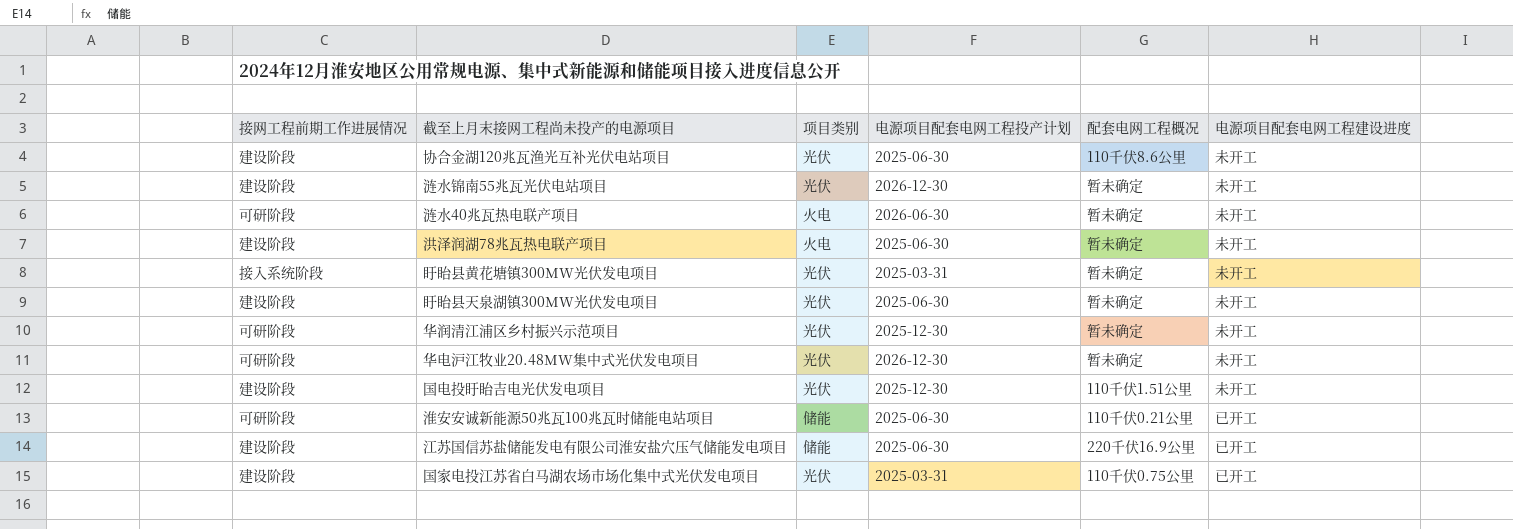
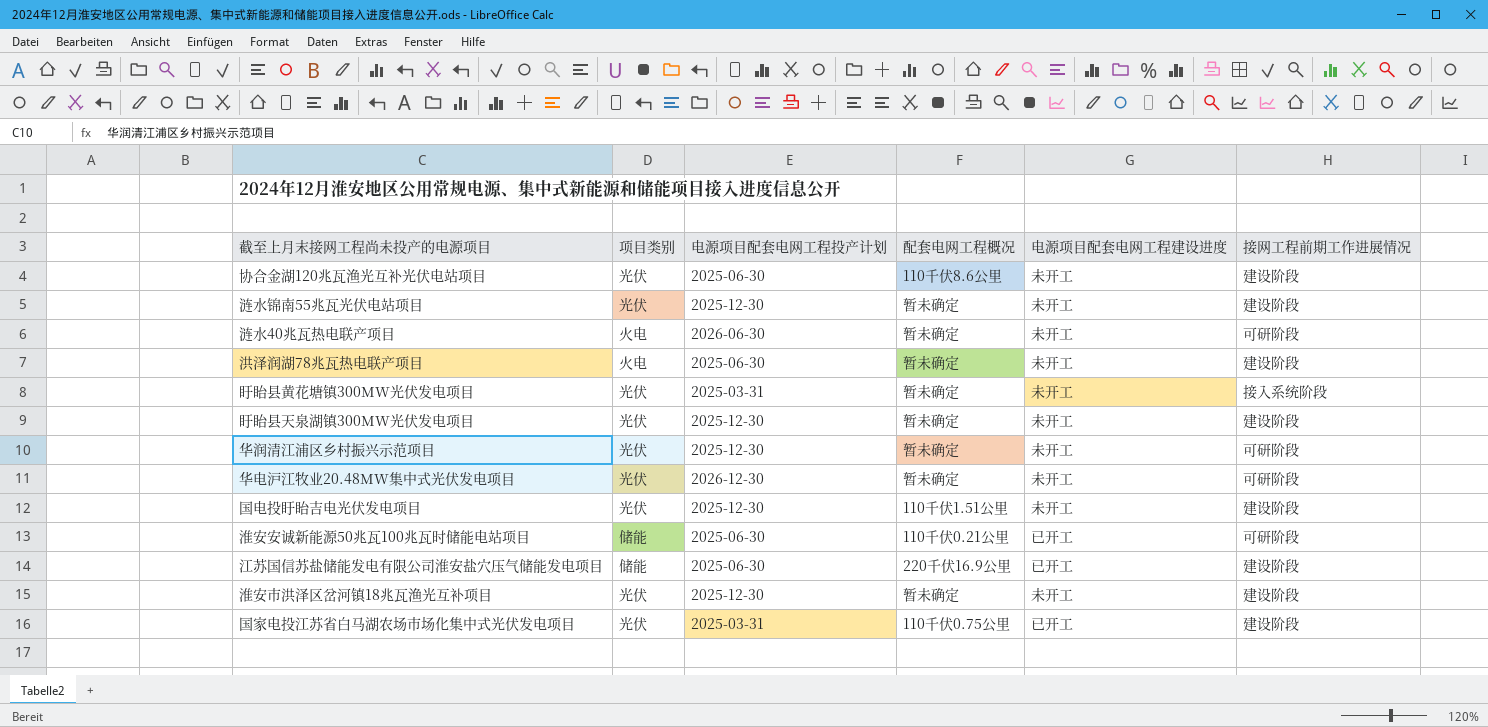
column 接网工程前期工作进展情况 | position: 1 -> 6
涟水锦南55兆瓦光伏电站项目 | 电源项目配套电网工程投产计划: 2026-12-30 -> 2025-12-30
盱眙县天泉湖镇300MW光伏发电项目 | 电源项目配套电网工程投产计划: 2025-06-30 -> 2025-12-30
row 淮安市洪泽区岔河镇18兆瓦渔光互补项目: none -> 光伏 | 2025-12-30 | 暂未确定 | 未开工 | 建设阶段

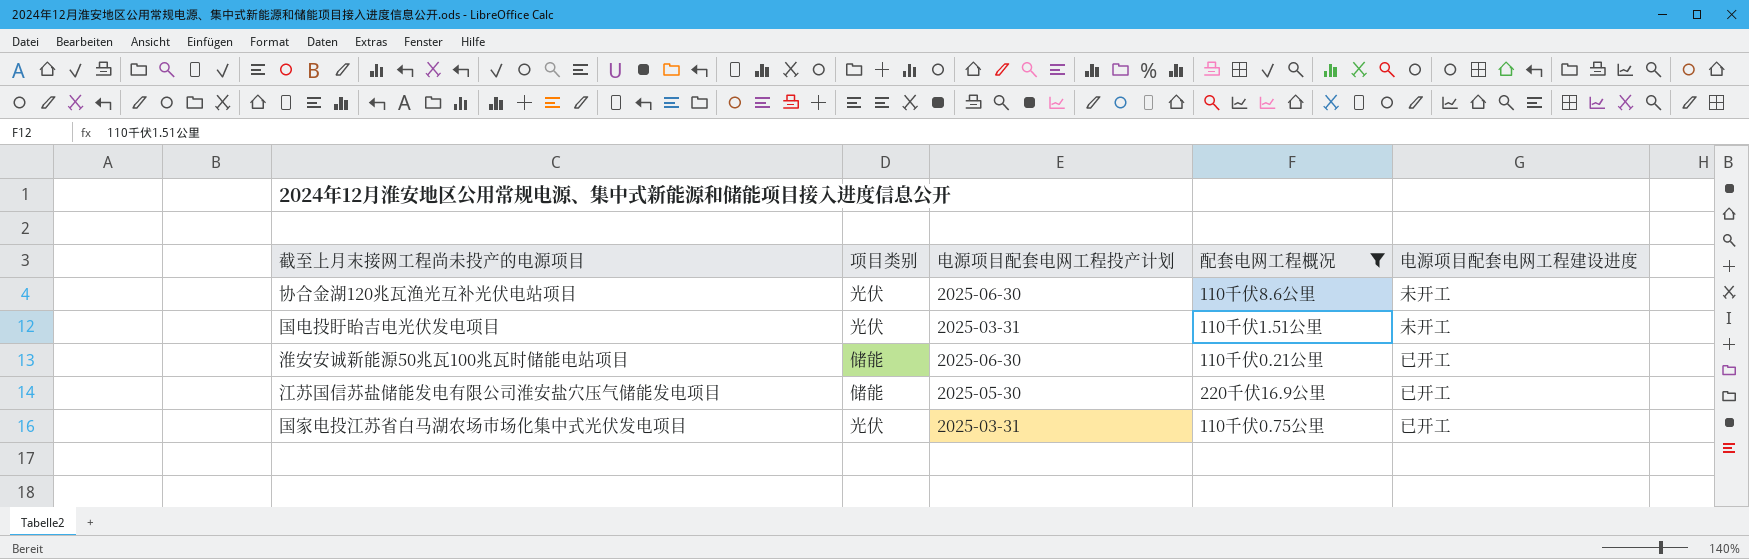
filter: none -> 配套电网工程概况 != 暂未确定
column 接网工程前期工作进展情况 | position: 6 -> none
国电投盱眙吉电光伏发电项目 | 电源项目配套电网工程投产计划: 2025-12-30 -> 2025-03-31
江苏国信苏盐储能发电有限公司淮安盐穴压气储能发电项目 | 电源项目配套电网工程投产计划: 2025-06-30 -> 2025-05-30

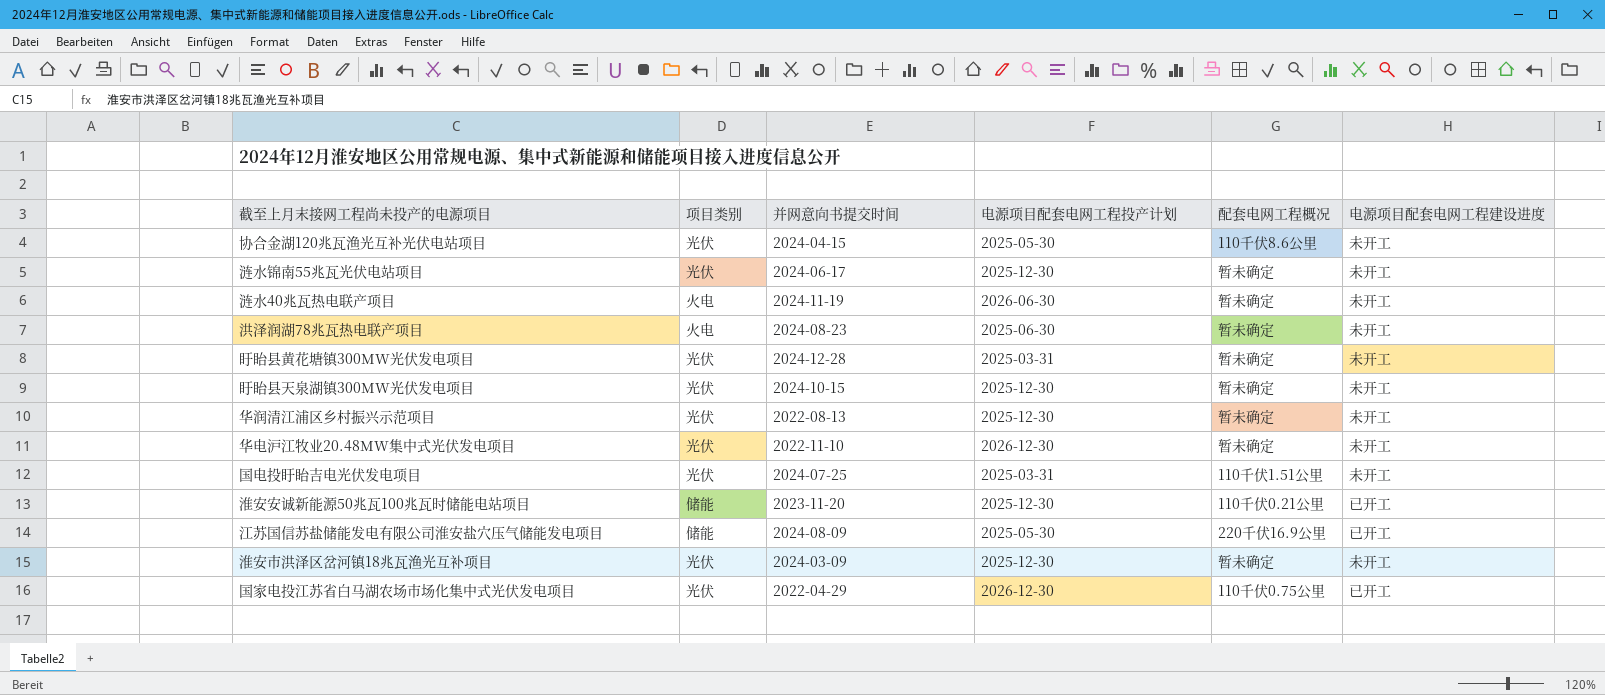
filter: 配套电网工程概况 != 暂未确定 -> none
column 并网意向书提交时间 | position: none -> 3
协合金湖120兆瓦渔光互补光伏电站项目 | 电源项目配套电网工程投产计划: 2025-06-30 -> 2025-05-30
淮安安诚新能源50兆瓦100兆瓦时储能电站项目 | 电源项目配套电网工程投产计划: 2025-06-30 -> 2025-12-30
国家电投江苏省白马湖农场市场化集中式光伏发电项目 | 电源项目配套电网工程投产计划: 2025-03-31 -> 2026-12-30

